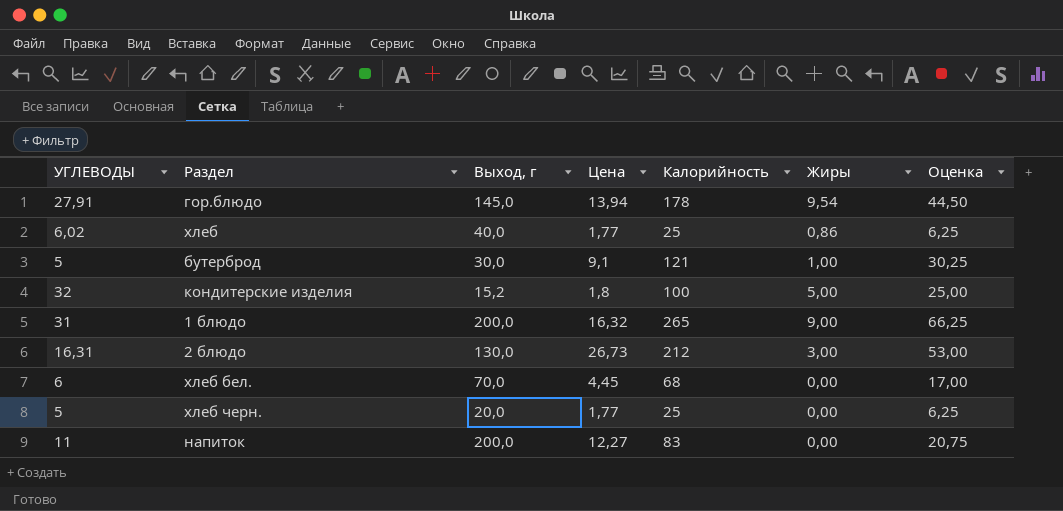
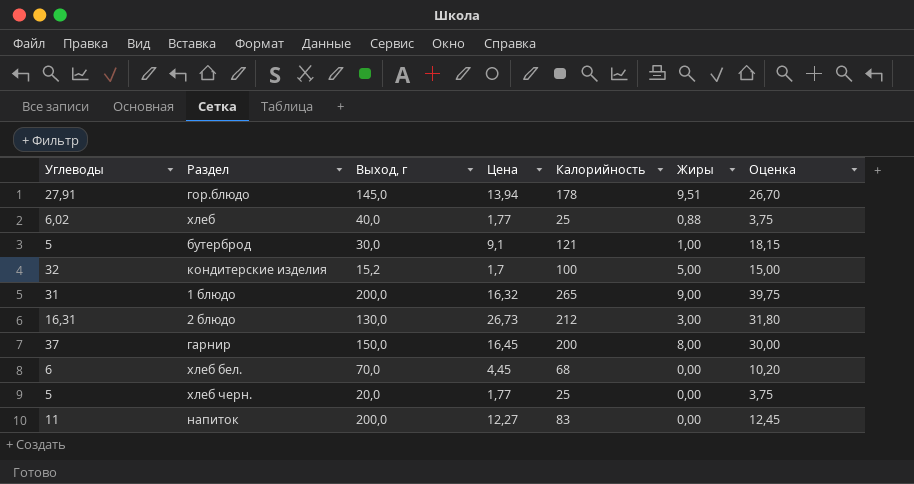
column name: УГЛЕВОДЫ -> Углеводы
column Оценка | formula: [Калорийность] * 0,25 -> [Калорийность] * 0,15
гор.блюдо | Жиры: 9,54 -> 9,51
хлеб | Жиры: 0,86 -> 0,88
кондитерские изделия | Цена: 1,8 -> 1,7
row гарнир: none -> 37 | 150,0 | 16,45 | 200 | 8,00 | 30,00

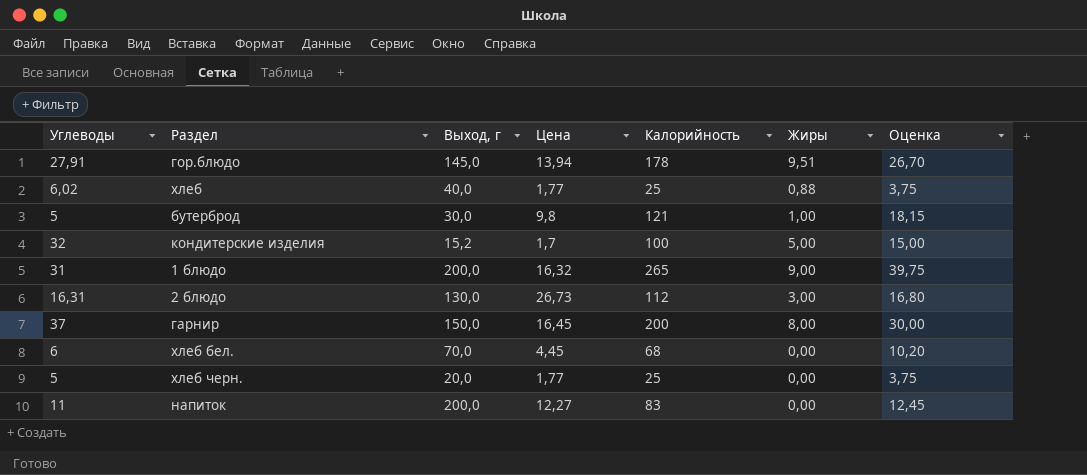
бутерброд | Цена: 9,1 -> 9,8
2 блюдо | Калорийность: 212 -> 112
2 блюдо | Оценка: 31,80 -> 16,80

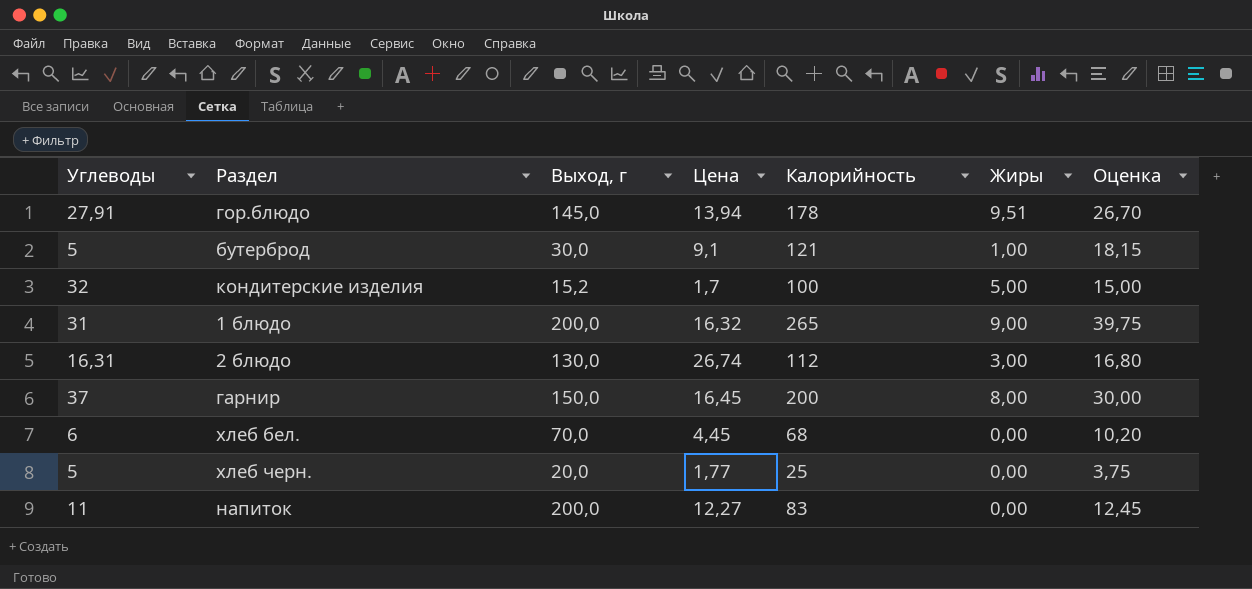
row хлеб: 6,02 | 40,0 | 1,77 | 25 | 0,88 | 3,75 -> none
бутерброд | Цена: 9,8 -> 9,1
2 блюдо | Цена: 26,73 -> 26,74

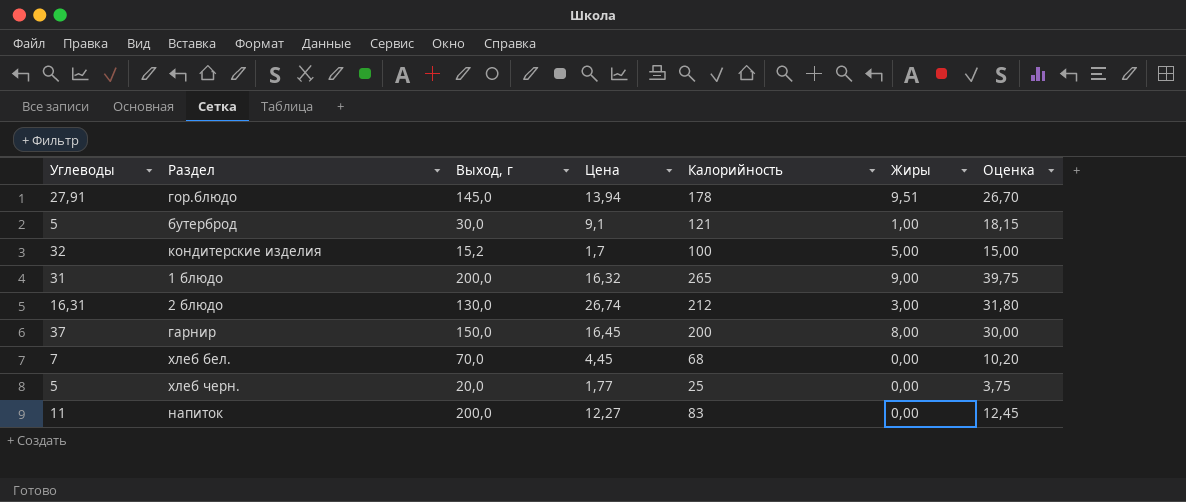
2 блюдо | Калорийность: 112 -> 212
2 блюдо | Оценка: 16,80 -> 31,80
хлеб бел. | Углеводы: 6 -> 7

